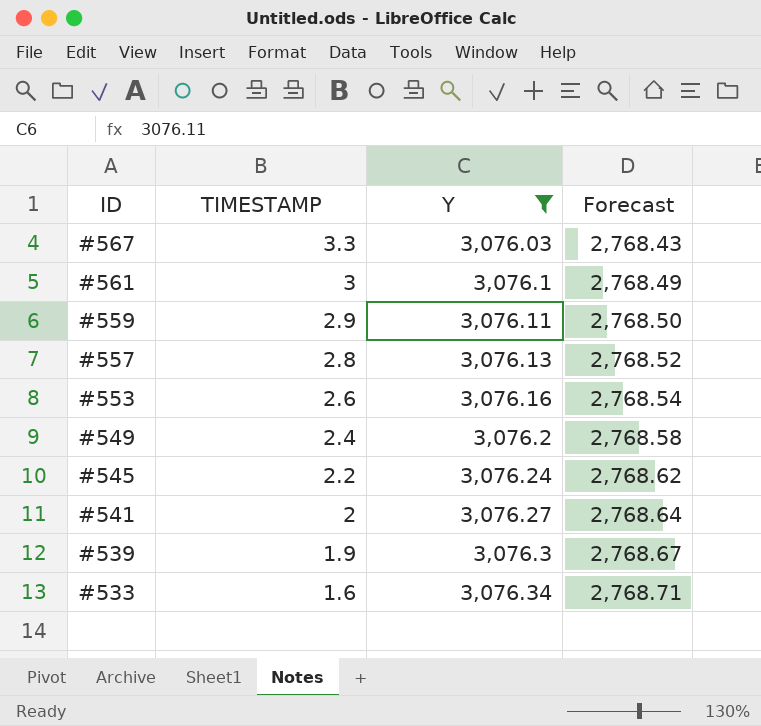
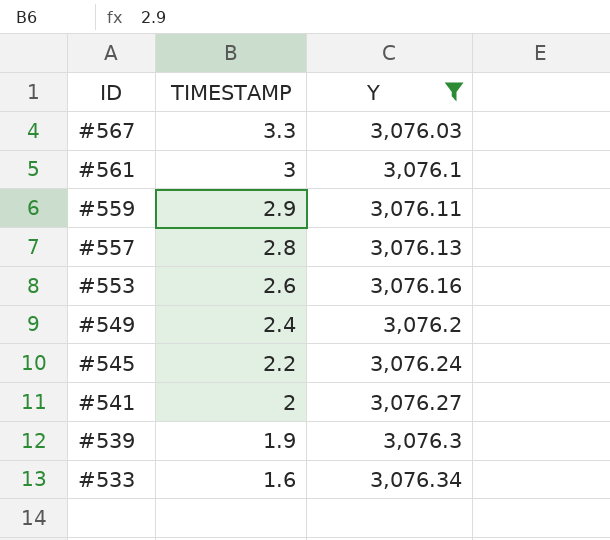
column Forecast | formula: [Y] * 0.9 -> none

